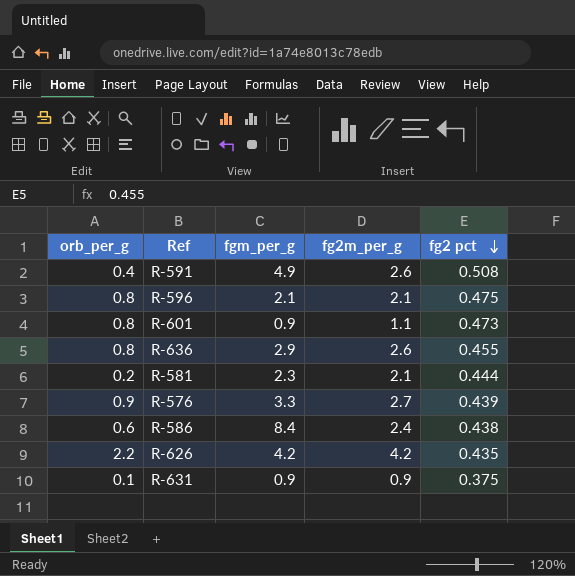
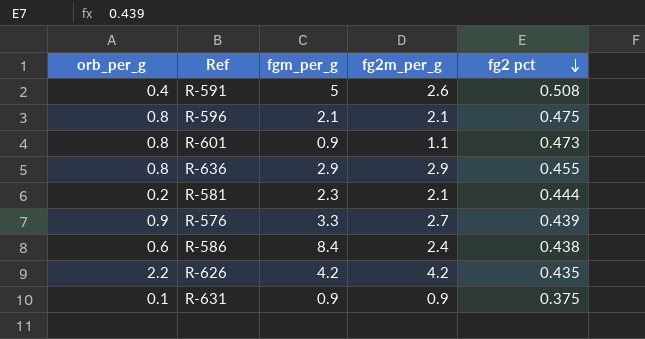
R-591 | fgm_per_g: 4.9 -> 5
R-636 | fg2m_per_g: 2.6 -> 2.9

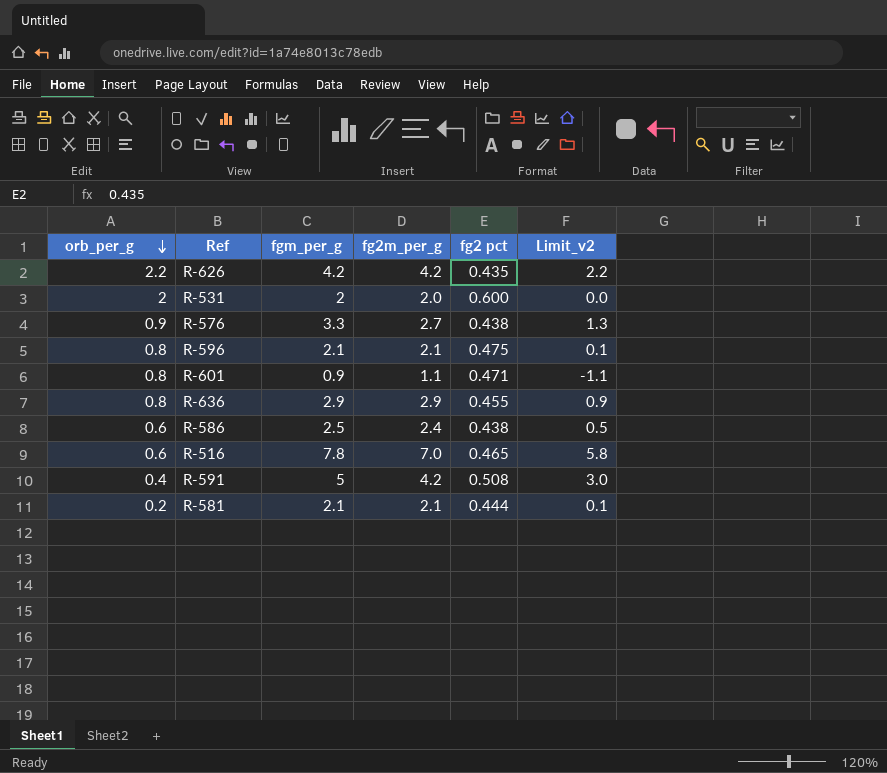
row order: fg2 pct descending -> orb_per_g descending
column Limit_v2 | formula: none -> [fgm_per_g] - 2
row R-631: 0.1 | 0.9 | 0.9 | 0.375 -> none
row R-531: none -> 2 | 2 | 2.0 | 0.600 | 0.0
R-576 | fg2 pct: 0.439 -> 0.438
R-601 | fg2 pct: 0.473 -> 0.471
R-586 | fgm_per_g: 8.4 -> 2.5
row R-516: none -> 0.6 | 7.8 | 7.0 | 0.465 | 5.8
R-591 | fg2m_per_g: 2.6 -> 4.2
R-581 | fgm_per_g: 2.3 -> 2.1

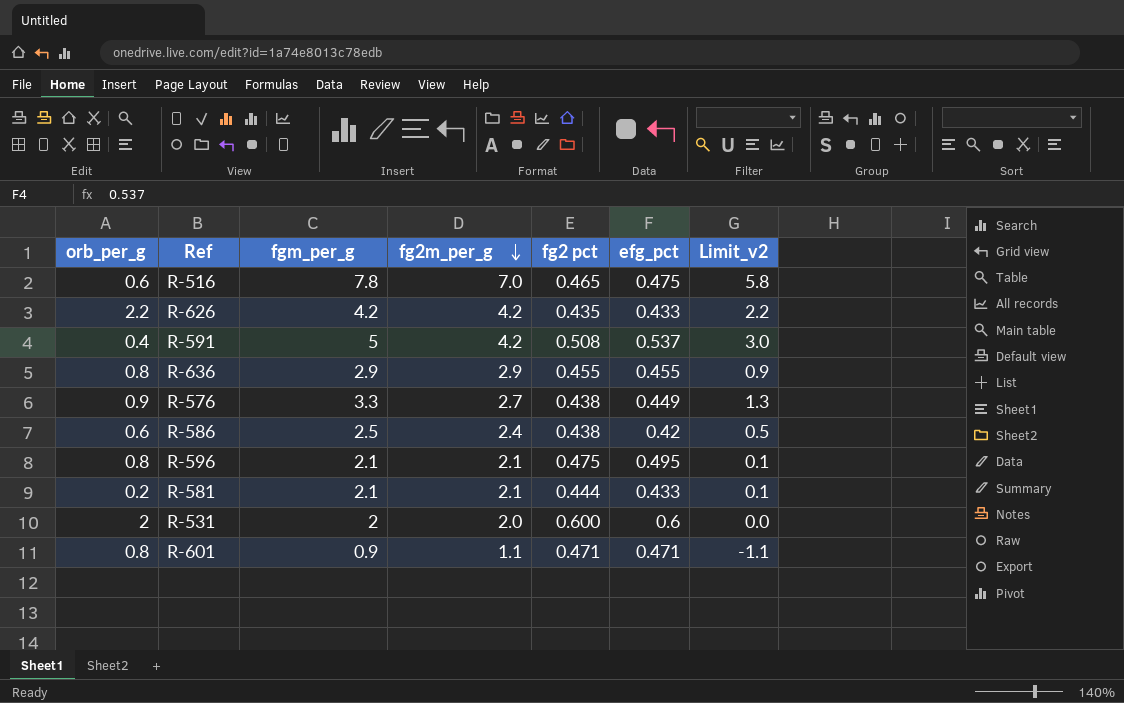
row order: orb_per_g descending -> fg2m_per_g descending
column efg_pct | position: none -> 6

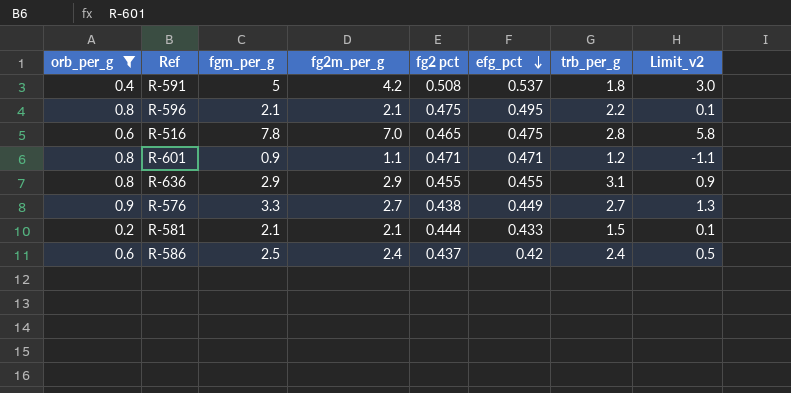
filter: none -> orb_per_g <= 0.9
row order: fg2m_per_g descending -> efg_pct descending
column trb_per_g | position: none -> 7
R-586 | fg2 pct: 0.438 -> 0.437

